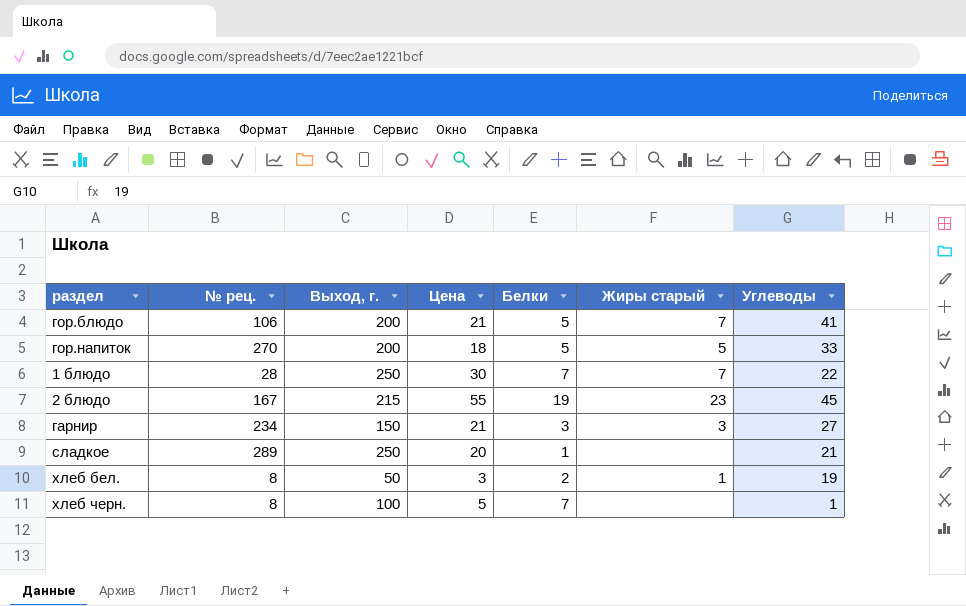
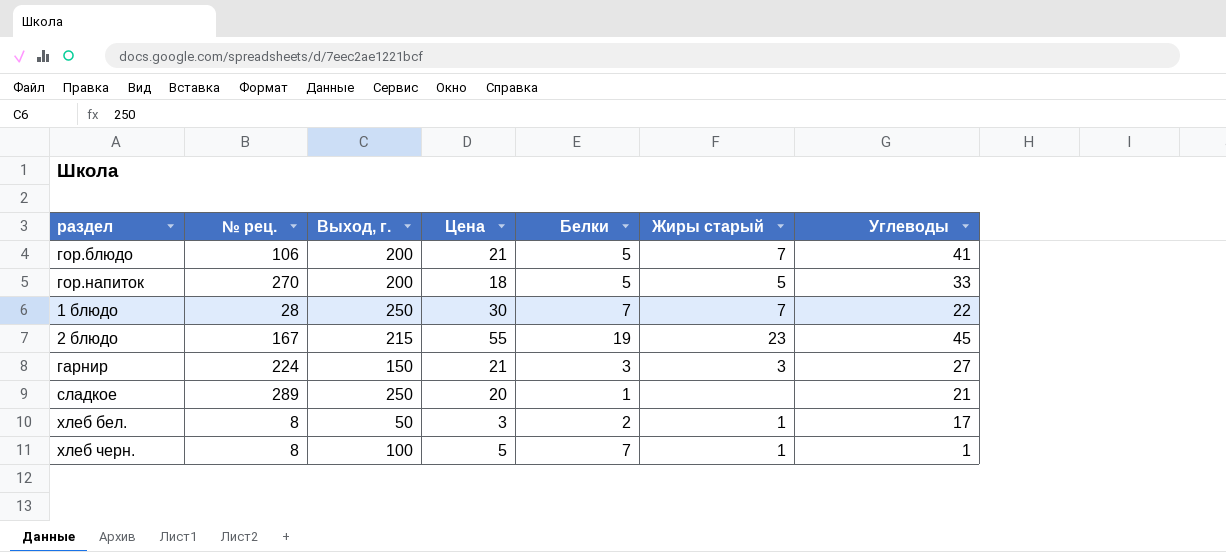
гарнир | № рец.: 234 -> 224
хлеб бел. | Углеводы: 19 -> 17
хлеб черн. | Жиры старый: none -> 1

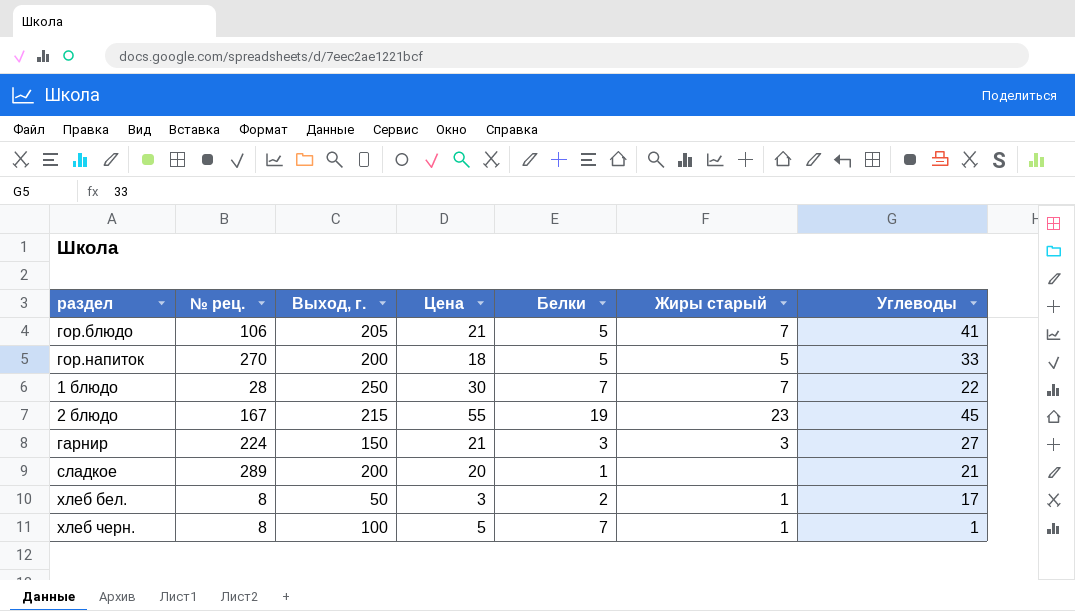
гор.блюдо | Выход, г.: 200 -> 205
сладкое | Выход, г.: 250 -> 200

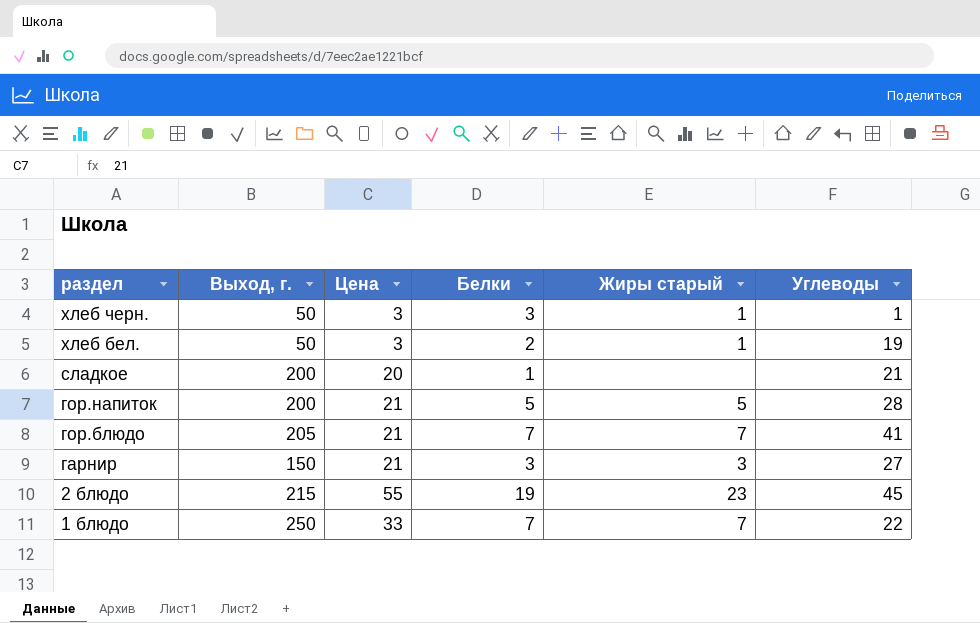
row order: none -> раздел descending
column № рец. | position: 2 -> none
хлеб черн. | Выход, г.: 100 -> 50
хлеб черн. | Цена: 5 -> 3
хлеб черн. | Белки: 7 -> 3
хлеб бел. | Углеводы: 17 -> 19
гор.напиток | Цена: 18 -> 21
гор.напиток | Углеводы: 33 -> 28
гор.блюдо | Белки: 5 -> 7
1 блюдо | Цена: 30 -> 33

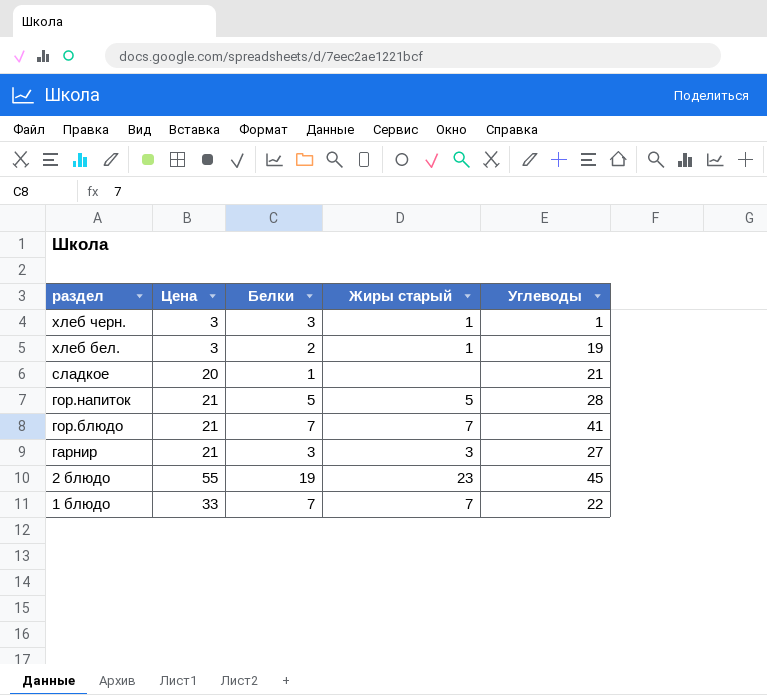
column Выход, г. | position: 2 -> none

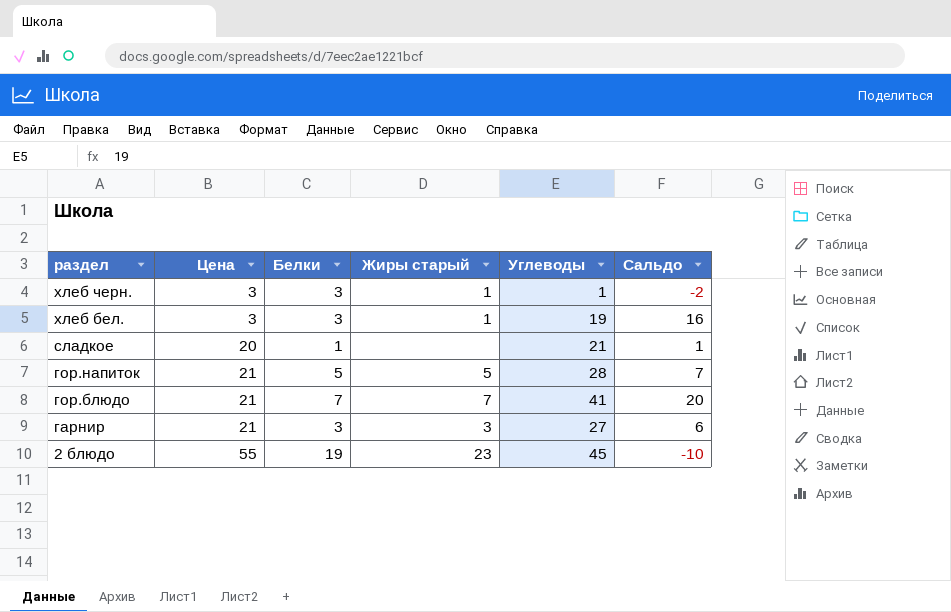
column Сальдо | formula: none -> [Углеводы] - [Цена]
row 1 блюдо: 33 | 7 | 7 | 22 -> none
хлеб бел. | Белки: 2 -> 3

